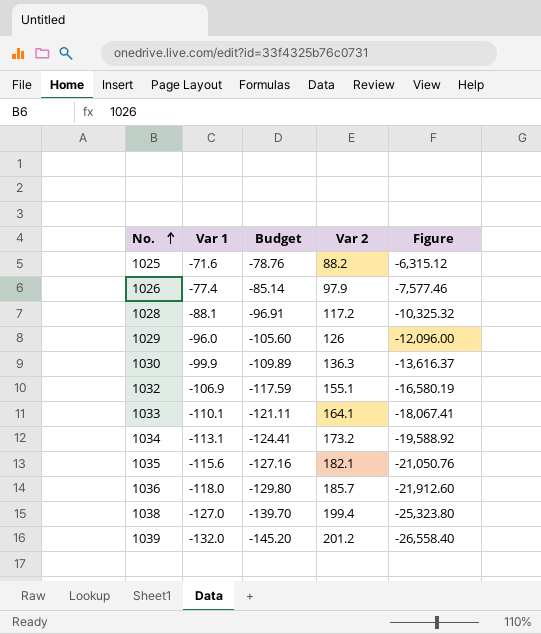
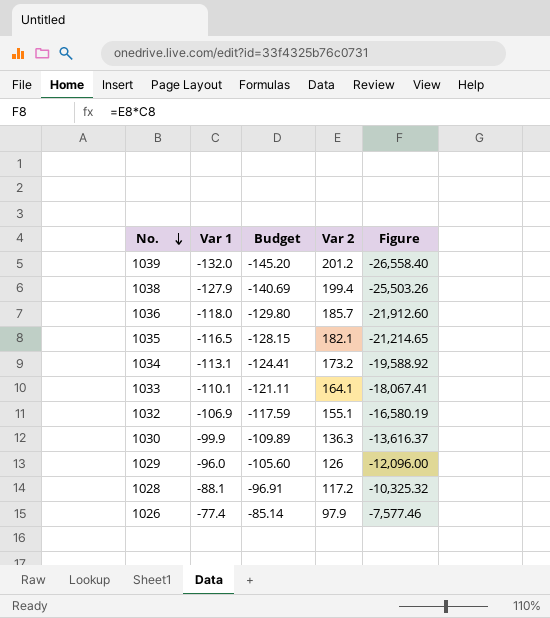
row order: No. ascending -> No. descending
row 1025: -71.6 | -78.76 | 88.2 | -6,315.12 -> none
1038 | Var 1: -127.0 -> -127.9
1038 | Budget: -139.70 -> -140.69
1038 | Figure: -25,323.80 -> -25,503.26
1035 | Var 1: -115.6 -> -116.5
1035 | Budget: -127.16 -> -128.15
1035 | Figure: -21,050.76 -> -21,214.65

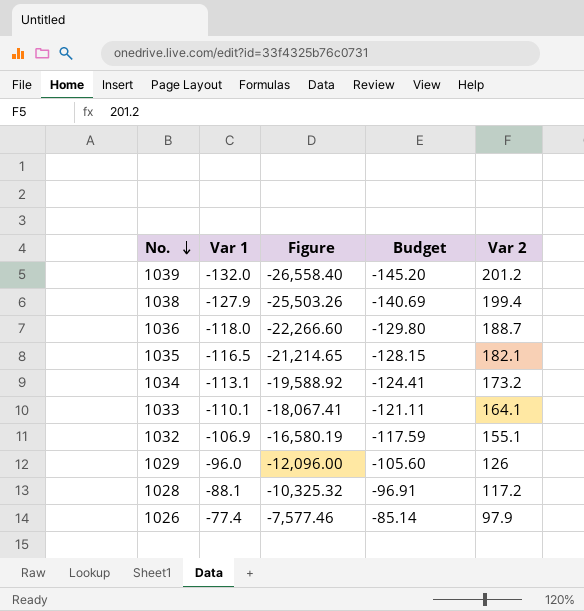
column Figure | position: 5 -> 3
row 1030: -99.9 | -109.89 | 136.3 | -13,616.37 -> none
1036 | Figure: -21,912.60 -> -22,266.60
1036 | Var 2: 185.7 -> 188.7

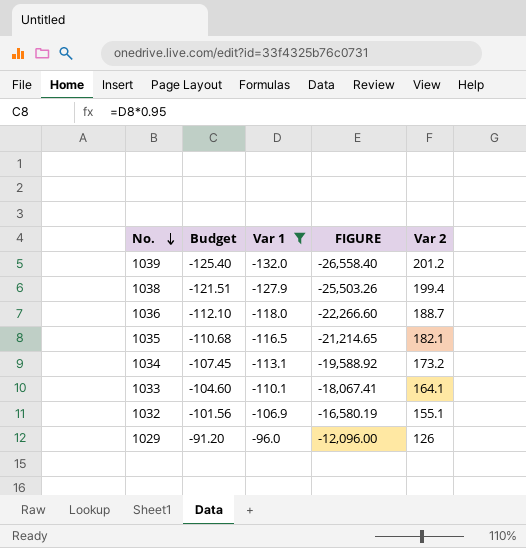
filter: none -> Var 1 <= -96.0
column Budget | formula: [Var 1] * 1.1 -> [Var 1] * 0.95
column Budget | position: 4 -> 2
column name: Figure -> FIGURE

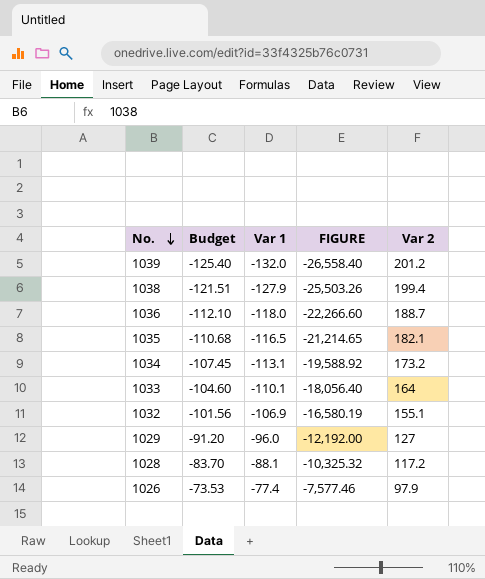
filter: Var 1 <= -96.0 -> none
1033 | FIGURE: -18,067.41 -> -18,056.40
1033 | Var 2: 164.1 -> 164
1029 | FIGURE: -12,096.00 -> -12,192.00
1029 | Var 2: 126 -> 127

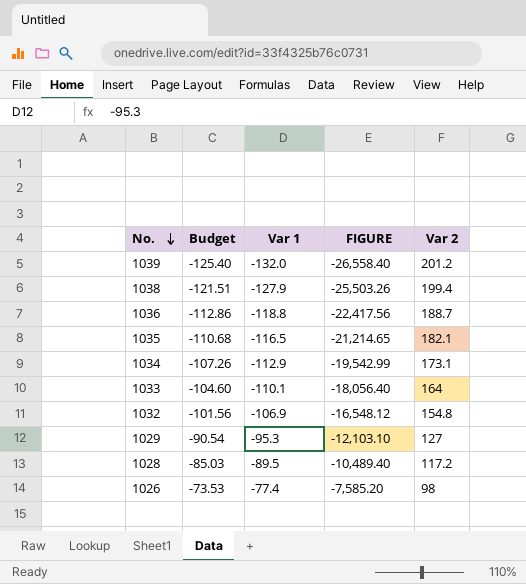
1036 | Budget: -112.10 -> -112.86
1036 | Var 1: -118.0 -> -118.8
1036 | FIGURE: -22,266.60 -> -22,417.56
1034 | Budget: -107.45 -> -107.26
1034 | Var 1: -113.1 -> -112.9
1034 | FIGURE: -19,588.92 -> -19,542.99
1034 | Var 2: 173.2 -> 173.1
1032 | FIGURE: -16,580.19 -> -16,548.12
1032 | Var 2: 155.1 -> 154.8
1029 | Budget: -91.20 -> -90.54
1029 | Var 1: -96.0 -> -95.3
1029 | FIGURE: -12,192.00 -> -12,103.10
1028 | Budget: -83.70 -> -85.03
1028 | Var 1: -88.1 -> -89.5
1028 | FIGURE: -10,325.32 -> -10,489.40
1026 | FIGURE: -7,577.46 -> -7,585.20
1026 | Var 2: 97.9 -> 98

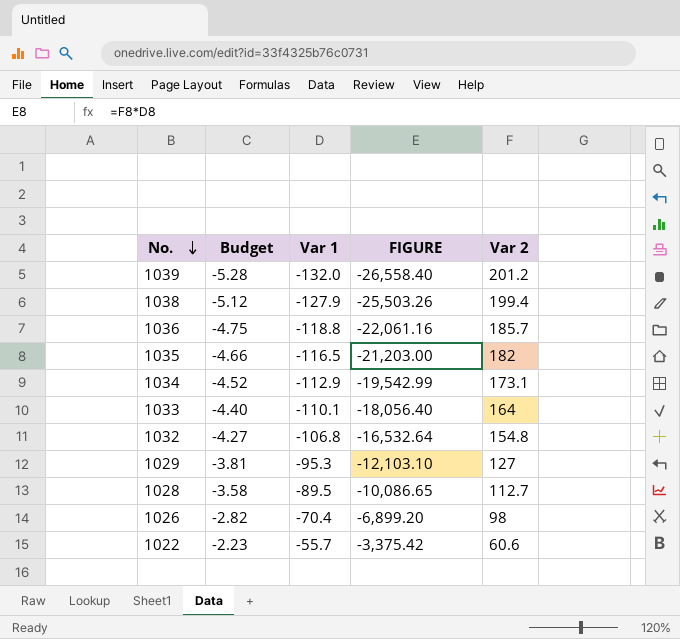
column Budget | formula: [Var 1] * 0.95 -> [Var 1] * 0.04
1036 | FIGURE: -22,417.56 -> -22,061.16
1036 | Var 2: 188.7 -> 185.7
1035 | FIGURE: -21,214.65 -> -21,203.00
1035 | Var 2: 182.1 -> 182
1032 | Var 1: -106.9 -> -106.8
1032 | FIGURE: -16,548.12 -> -16,532.64
1028 | FIGURE: -10,489.40 -> -10,086.65
1028 | Var 2: 117.2 -> 112.7
1026 | Var 1: -77.4 -> -70.4
1026 | FIGURE: -7,585.20 -> -6,899.20
row 1022: none -> -2.23 | -55.7 | -3,375.42 | 60.6

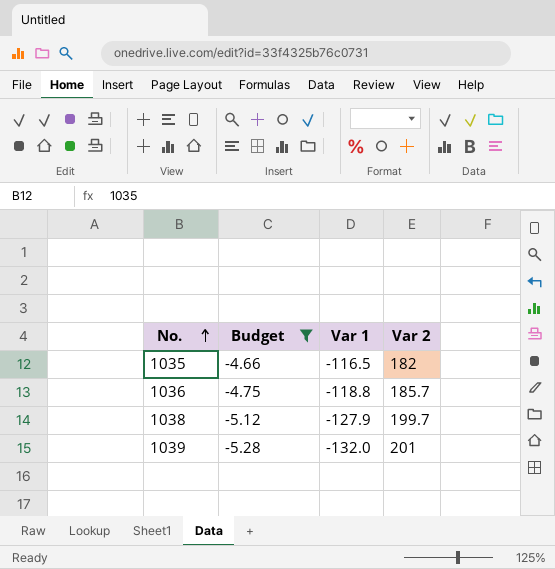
filter: none -> Budget <= -4.66
row order: No. descending -> No. ascending
column FIGURE | formula: [Var 1] * [Var 2] -> none
1038 | Var 2: 199.4 -> 199.7
1039 | Var 2: 201.2 -> 201

